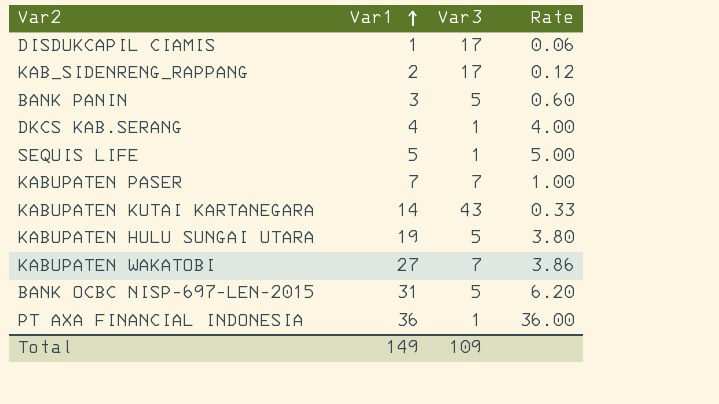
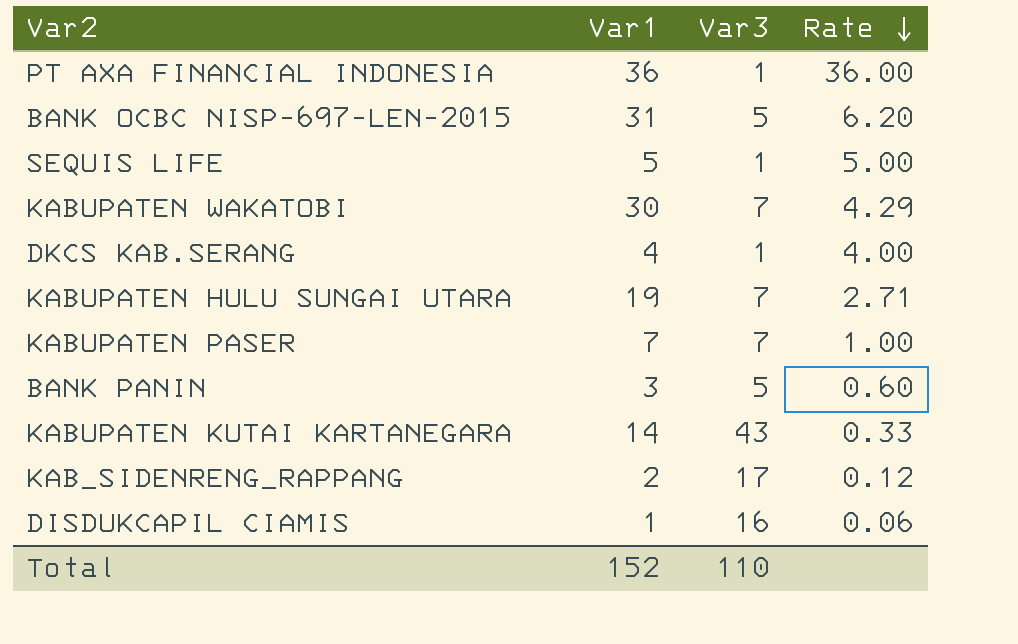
row order: Var1 ascending -> Rate descending
KABUPATEN WAKATOBI | Var1: 27 -> 30
KABUPATEN WAKATOBI | Rate: 3.86 -> 4.29
KABUPATEN HULU SUNGAI UTARA | Var3: 5 -> 7
KABUPATEN HULU SUNGAI UTARA | Rate: 3.80 -> 2.71
DISDUKCAPIL CIAMIS | Var3: 17 -> 16
Total | Var1: 149 -> 152
Total | Var3: 109 -> 110

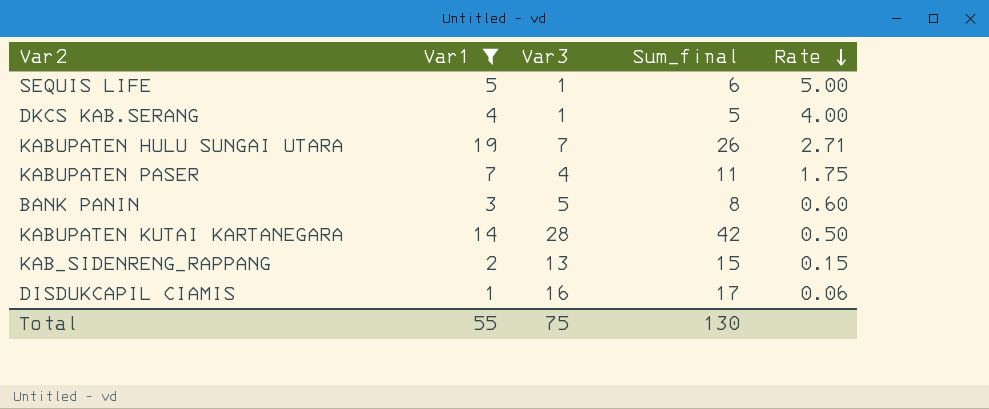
filter: none -> Var1 <= 19
column Sum_final | formula: none -> [Var1] + [Var3]
KABUPATEN PASER | Var3: 7 -> 4
KABUPATEN PASER | Rate: 1.00 -> 1.75
KABUPATEN KUTAI KARTANEGARA | Var3: 43 -> 28
KABUPATEN KUTAI KARTANEGARA | Rate: 0.33 -> 0.50
KAB_SIDENRENG_RAPPANG | Var3: 17 -> 13
KAB_SIDENRENG_RAPPANG | Rate: 0.12 -> 0.15
Total | Var1: 152 -> 55
Total | Var3: 110 -> 75

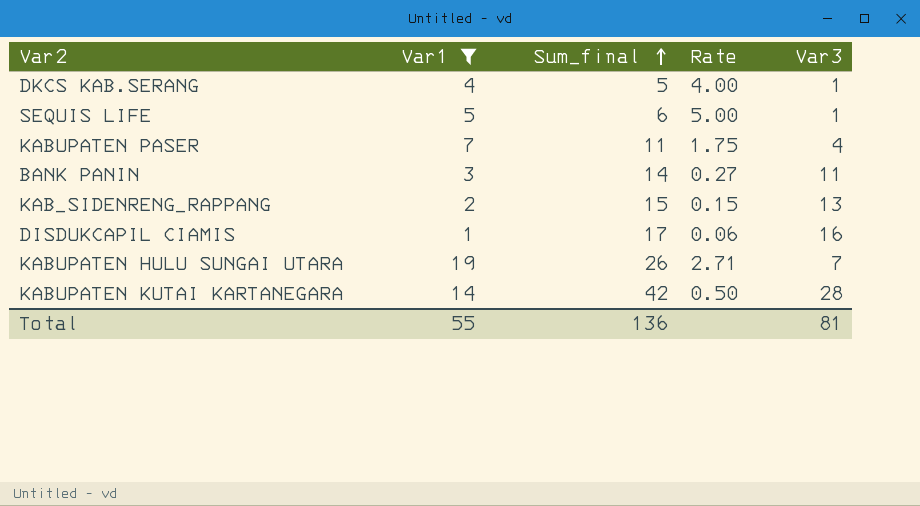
row order: Rate descending -> Sum_final ascending
column Var3 | position: 3 -> 5
BANK PANIN | Sum_final: 8 -> 14
BANK PANIN | Rate: 0.60 -> 0.27
BANK PANIN | Var3: 5 -> 11
Total | Sum_final: 130 -> 136
Total | Var3: 75 -> 81

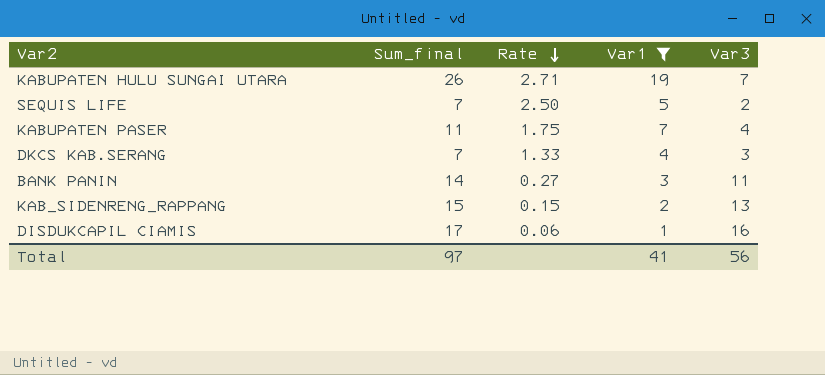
row order: Sum_final ascending -> Rate descending
column Var1 | position: 2 -> 4
row KABUPATEN KUTAI KARTANEGARA: 14 | 42 | 0.50 | 28 -> none
SEQUIS LIFE | Sum_final: 6 -> 7
SEQUIS LIFE | Rate: 5.00 -> 2.50
SEQUIS LIFE | Var3: 1 -> 2
DKCS KAB.SERANG | Sum_final: 5 -> 7
DKCS KAB.SERANG | Rate: 4.00 -> 1.33
DKCS KAB.SERANG | Var3: 1 -> 3
Total | Sum_final: 136 -> 97
Total | Var1: 55 -> 41
Total | Var3: 81 -> 56

